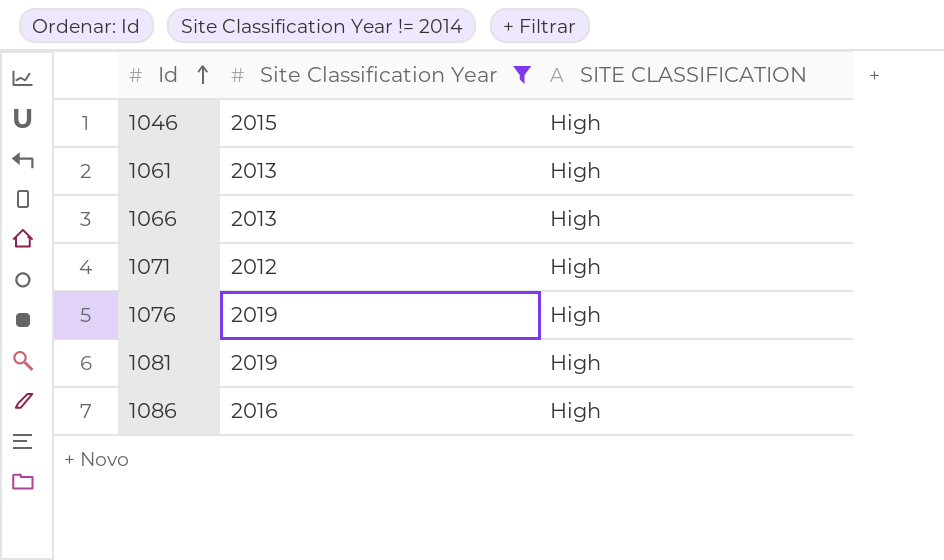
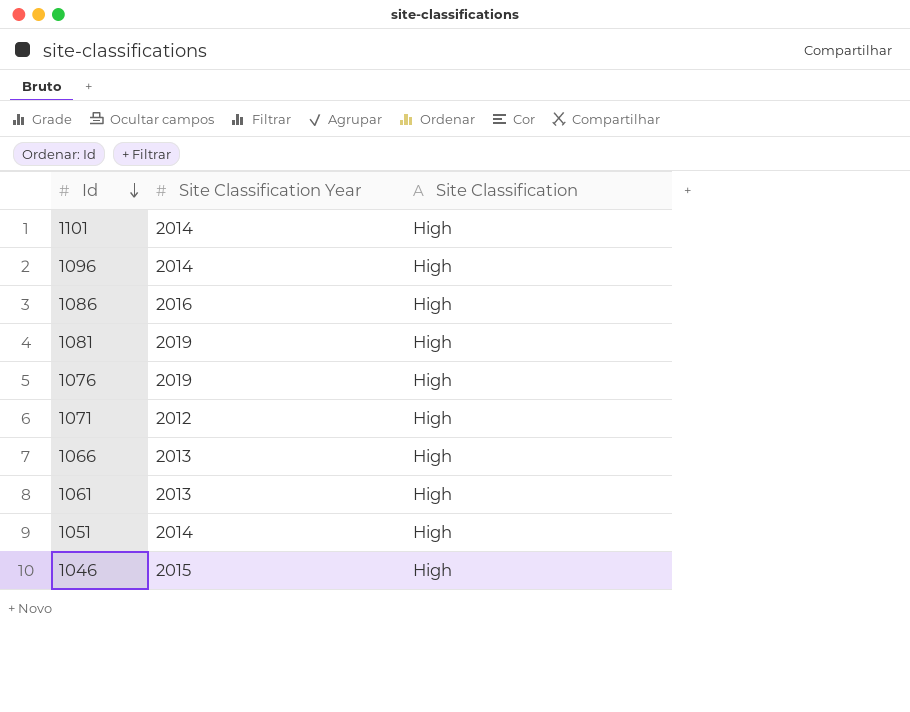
filter: Site Classification Year != 2014 -> none
row order: Id ascending -> Id descending
column name: SITE CLASSIFICATION -> Site Classification

